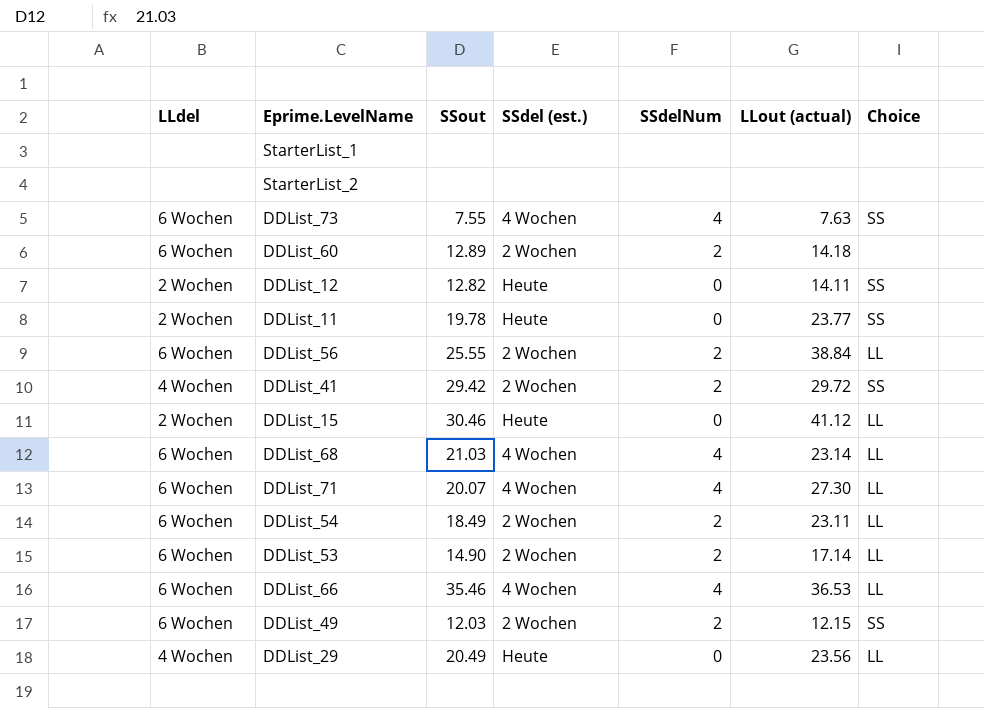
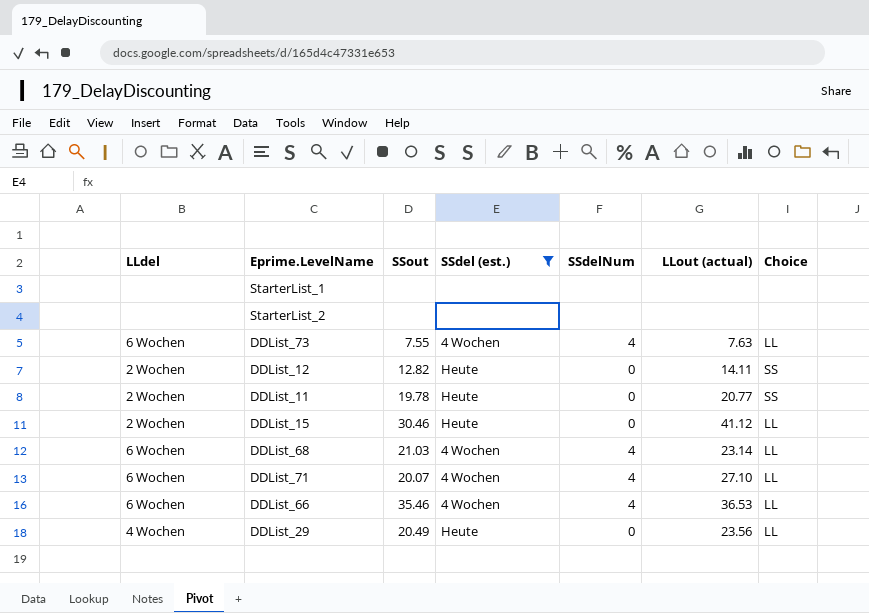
filter: none -> SSdel (est.) != 2 Wochen
DDList_73 | Choice: SS -> LL
DDList_11 | LLout (actual): 23.77 -> 20.77
DDList_71 | LLout (actual): 27.30 -> 27.10

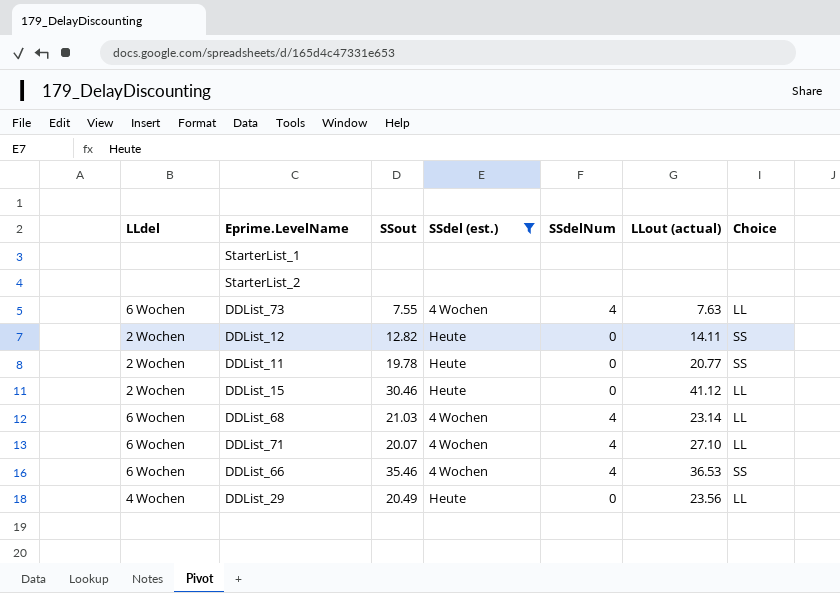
DDList_66 | Choice: LL -> SS

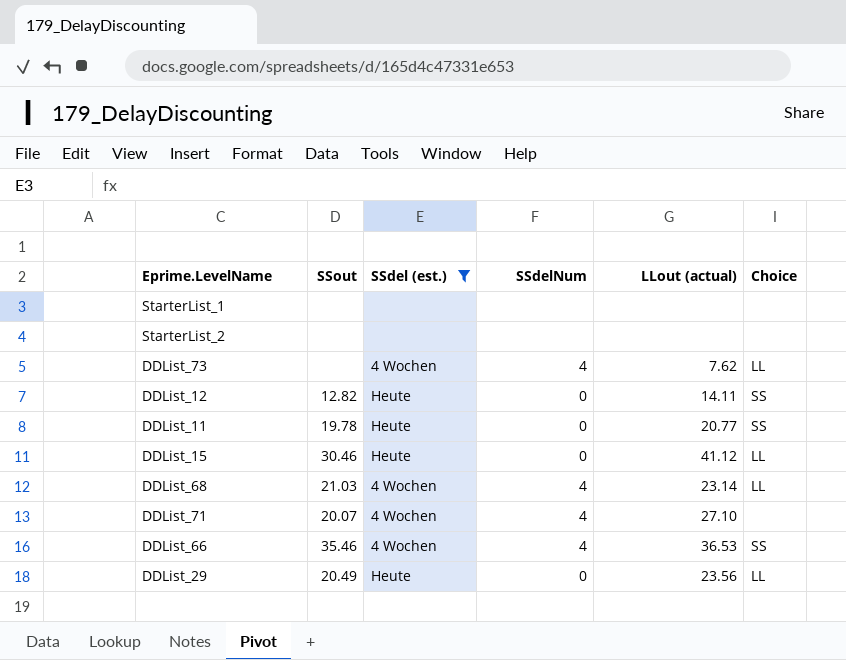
column LLdel | position: 1 -> none
DDList_73 | SSout: 7.55 -> none
DDList_73 | LLout (actual): 7.63 -> 7.62
DDList_71 | Choice: LL -> none

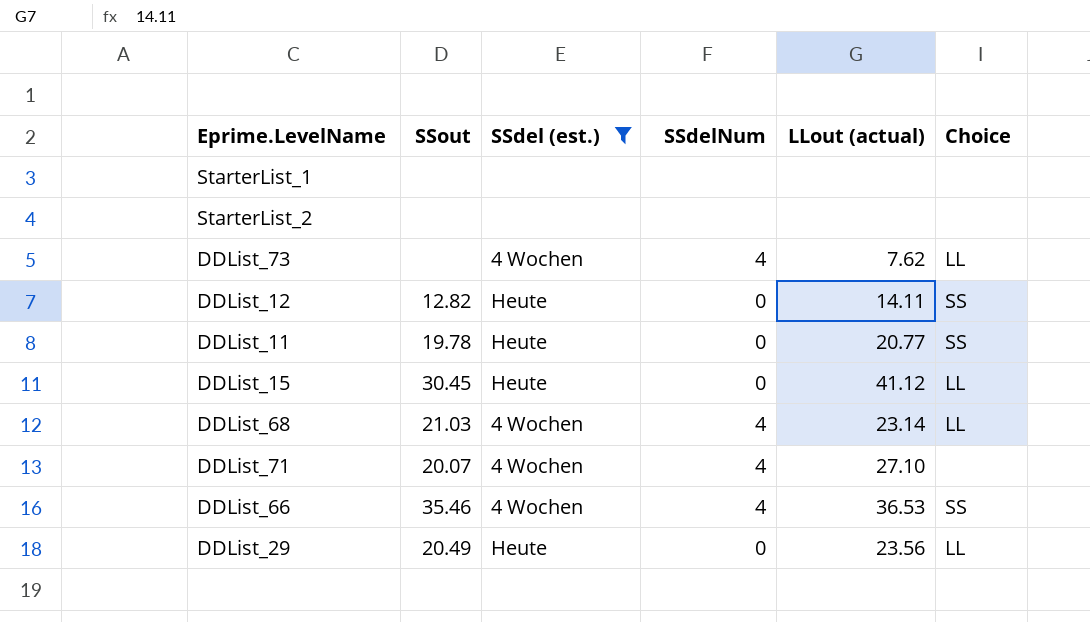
DDList_15 | SSout: 30.46 -> 30.45

